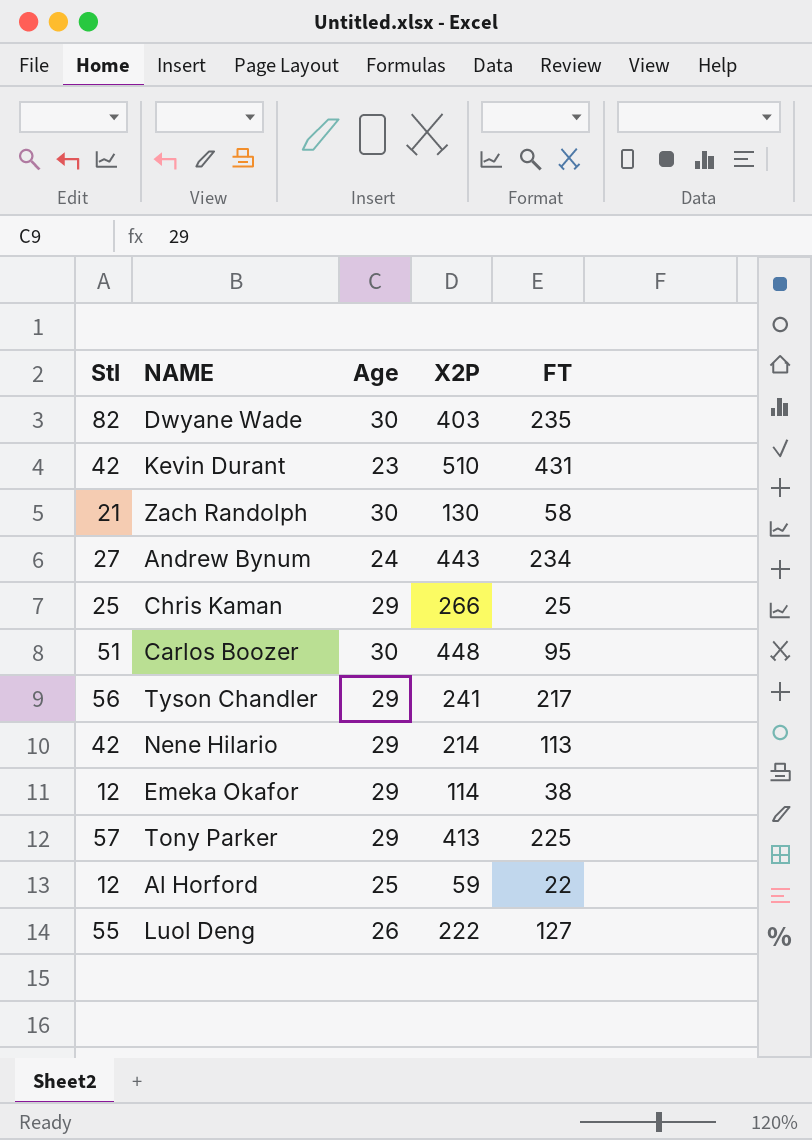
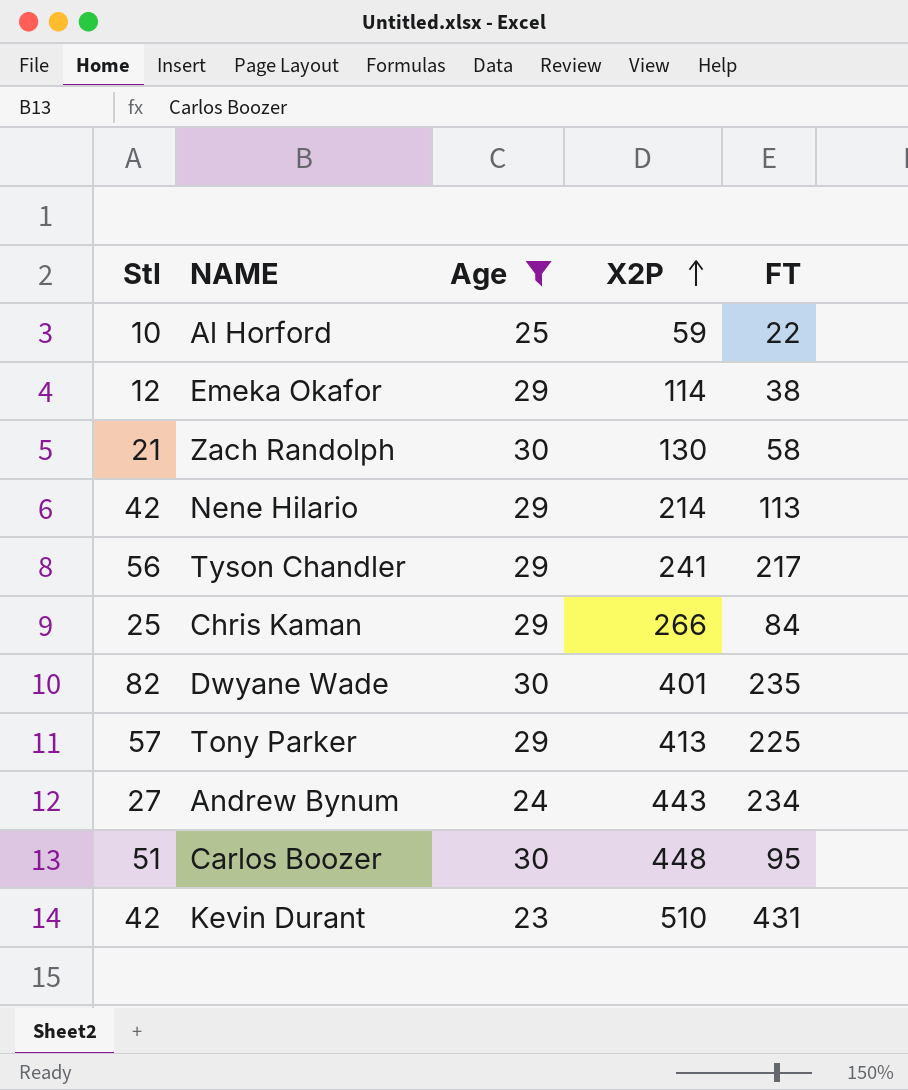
filter: none -> Age != 26
row order: none -> X2P ascending
Al Horford | Stl: 12 -> 10
Chris Kaman | FT: 25 -> 84
Dwyane Wade | X2P: 403 -> 401

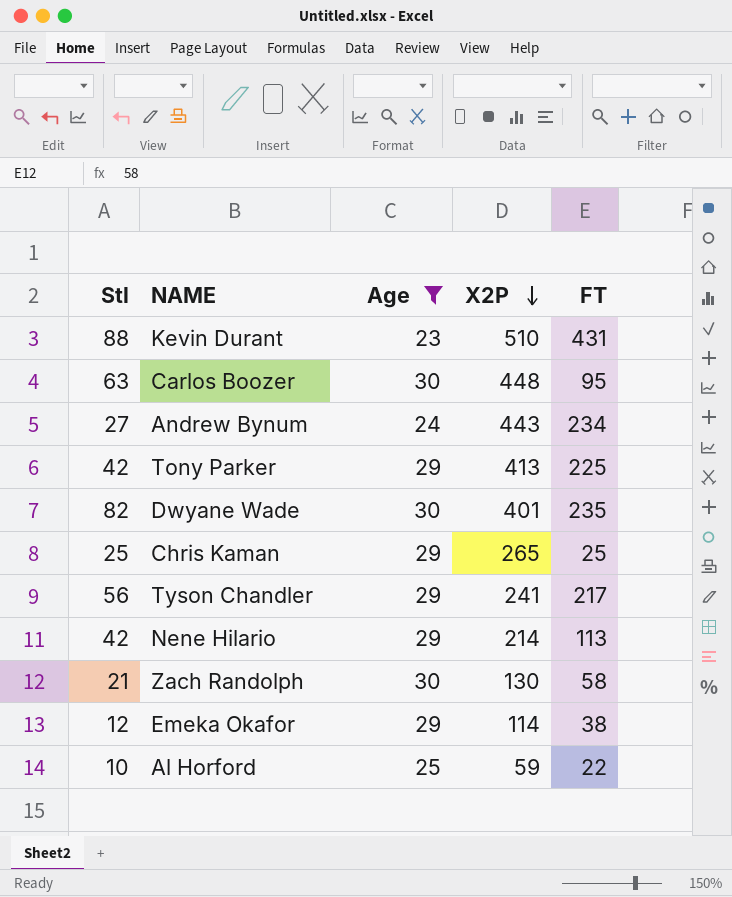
row order: X2P ascending -> X2P descending
Kevin Durant | Stl: 42 -> 88
Carlos Boozer | Stl: 51 -> 63
Tony Parker | Stl: 57 -> 42
Chris Kaman | X2P: 266 -> 265
Chris Kaman | FT: 84 -> 25

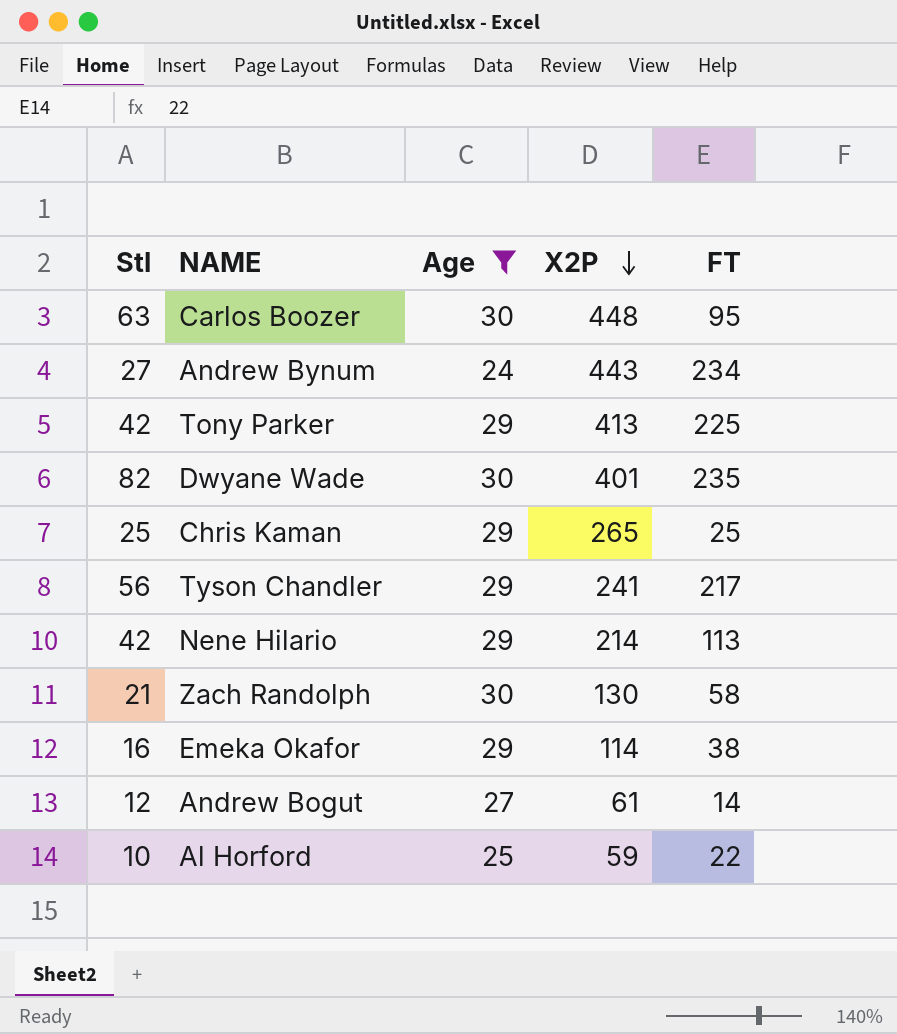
row Kevin Durant: 88 | 23 | 510 | 431 -> none
Emeka Okafor | Stl: 12 -> 16
row Andrew Bogut: none -> 12 | 27 | 61 | 14

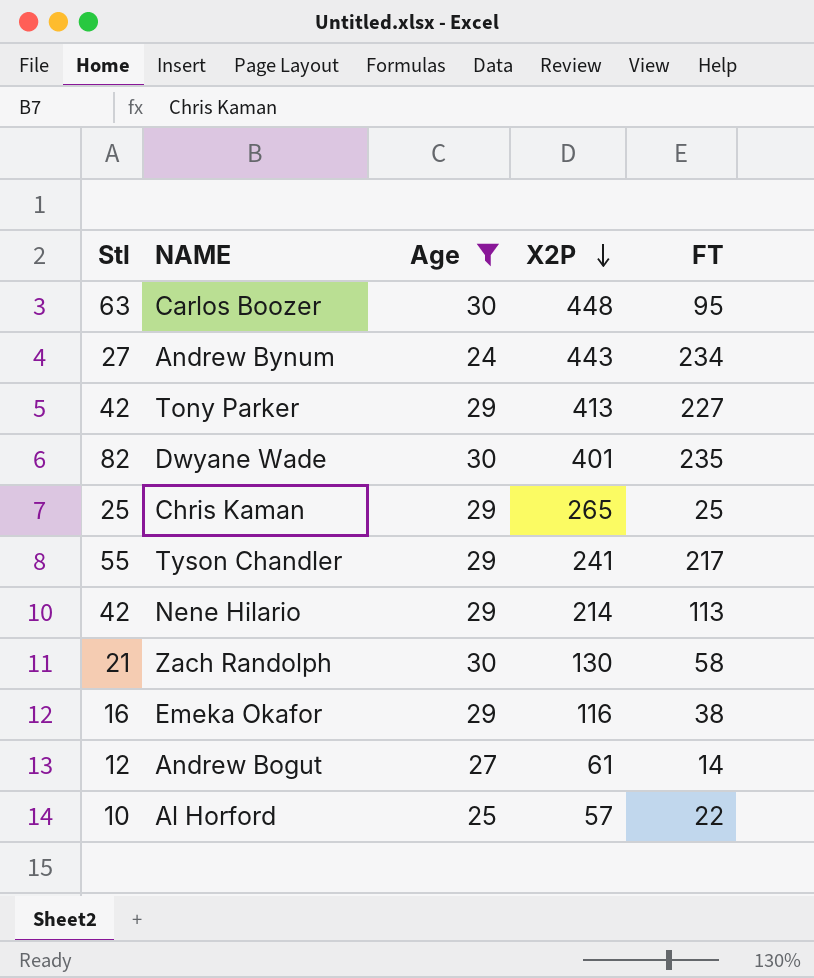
Tony Parker | FT: 225 -> 227
Tyson Chandler | Stl: 56 -> 55
Emeka Okafor | X2P: 114 -> 116
Al Horford | X2P: 59 -> 57

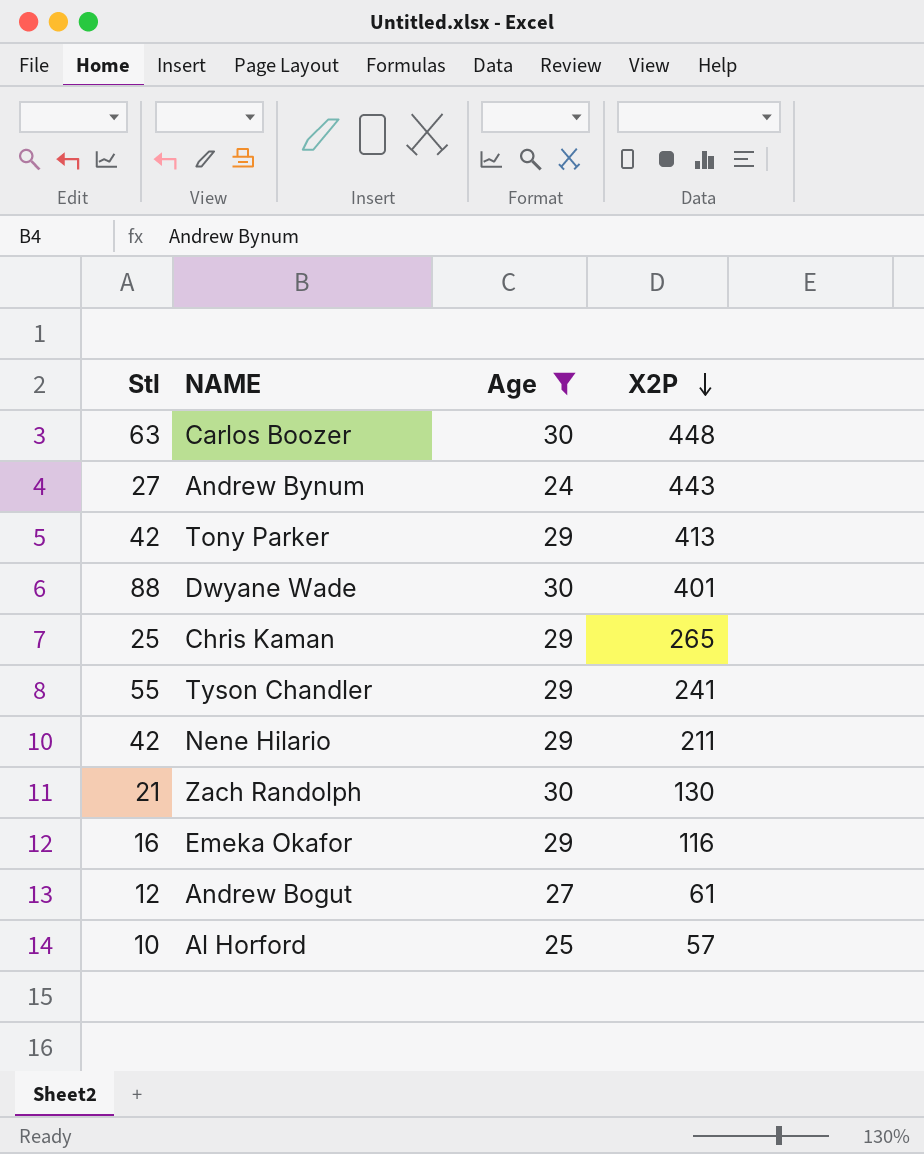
column FT | position: 5 -> none
Dwyane Wade | Stl: 82 -> 88
Nene Hilario | X2P: 214 -> 211

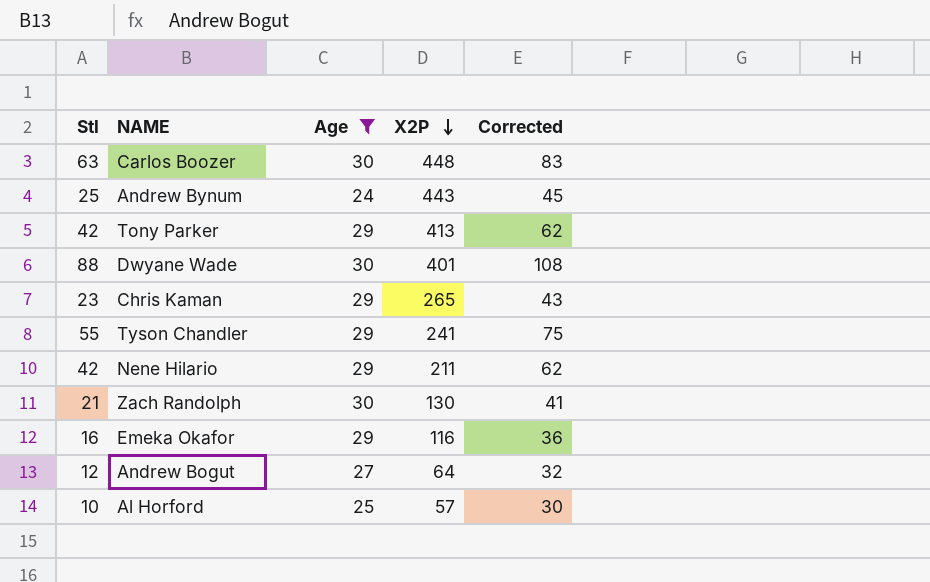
column Corrected | formula: none -> [Stl] + 20
Andrew Bynum | Stl: 27 -> 25
Chris Kaman | Stl: 25 -> 23
Andrew Bogut | X2P: 61 -> 64

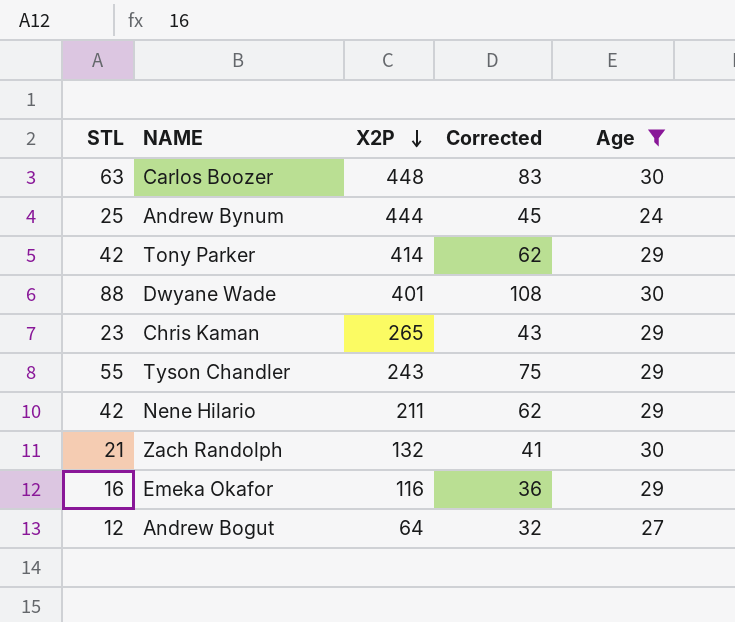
column name: Stl -> STL
column Age | position: 3 -> 5
row Al Horford: 10 | 25 | 57 | 30 -> none
Andrew Bynum | X2P: 443 -> 444
Tony Parker | X2P: 413 -> 414
Tyson Chandler | X2P: 241 -> 243
Zach Randolph | X2P: 130 -> 132

